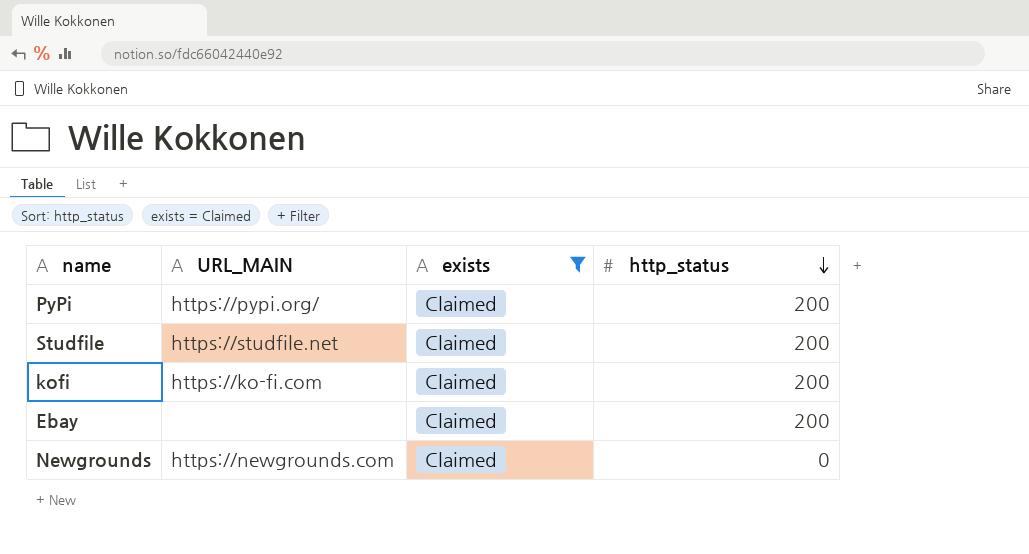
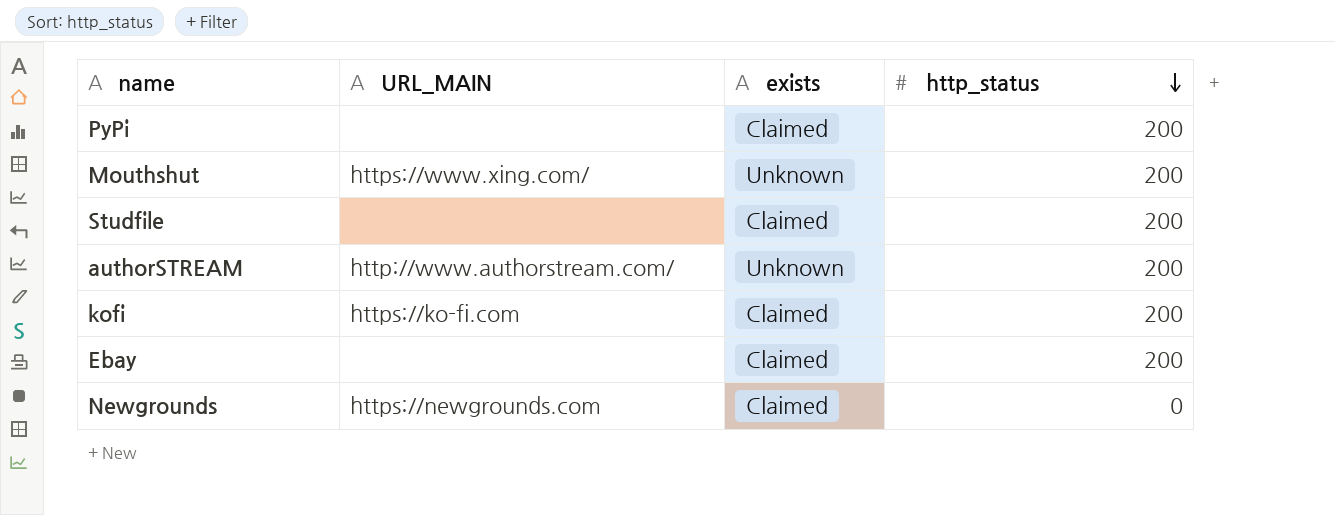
filter: exists = Claimed -> none
PyPi | URL_MAIN: https://pypi.org/ -> none
Studfile | URL_MAIN: https://studfile.net -> none

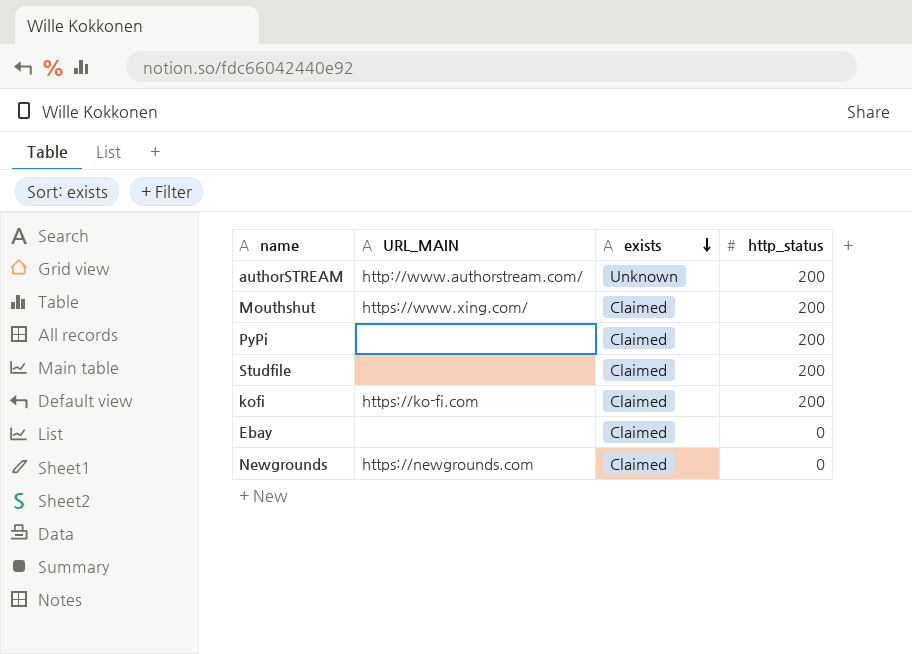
row order: http_status descending -> exists descending
Mouthshut | exists: Unknown -> Claimed
Ebay | http_status: 200 -> 0

